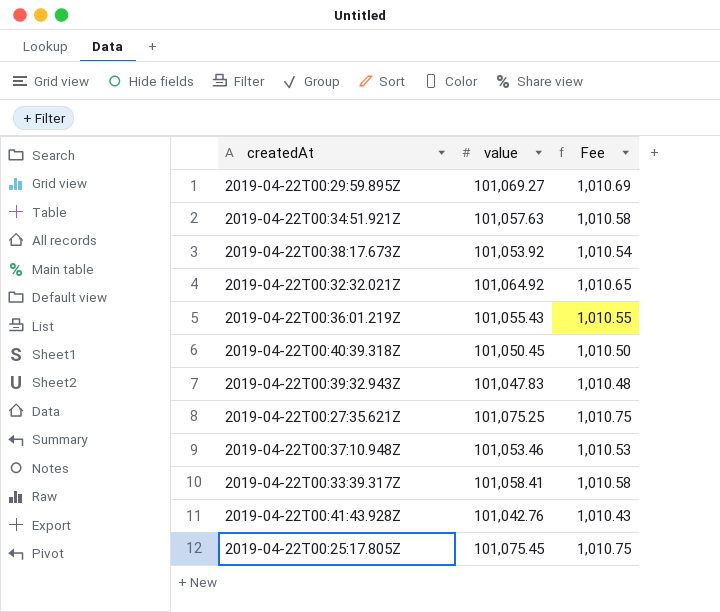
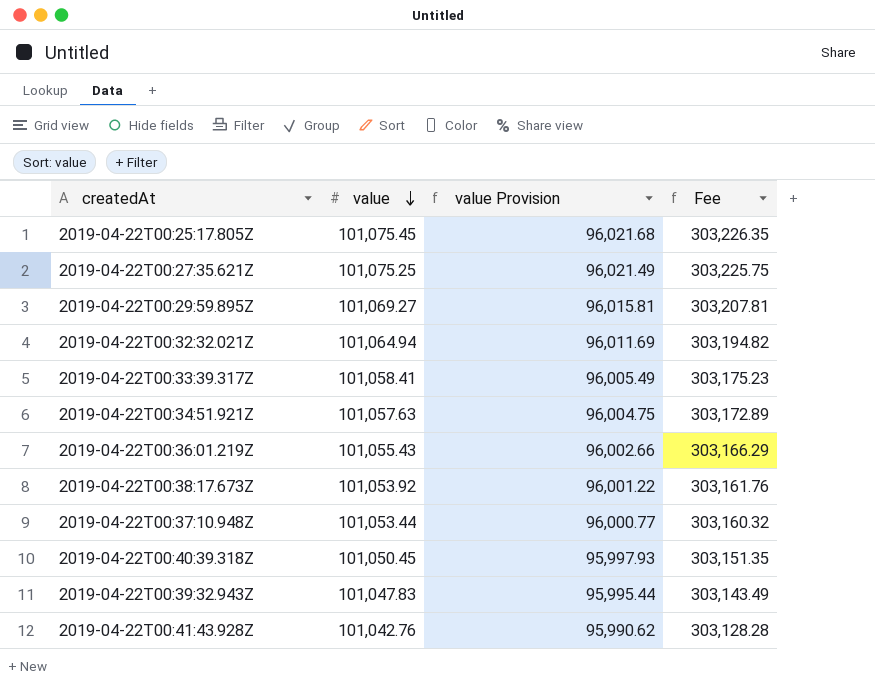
row order: none -> value descending
column value Provision | formula: none -> [value] * 0.95
column Fee | formula: [value] * 0.01 -> [value] * 3
2019-04-22T00:32:32.021Z | value: 101,064.92 -> 101,064.94
2019-04-22T00:37:10.948Z | value: 101,053.46 -> 101,053.44

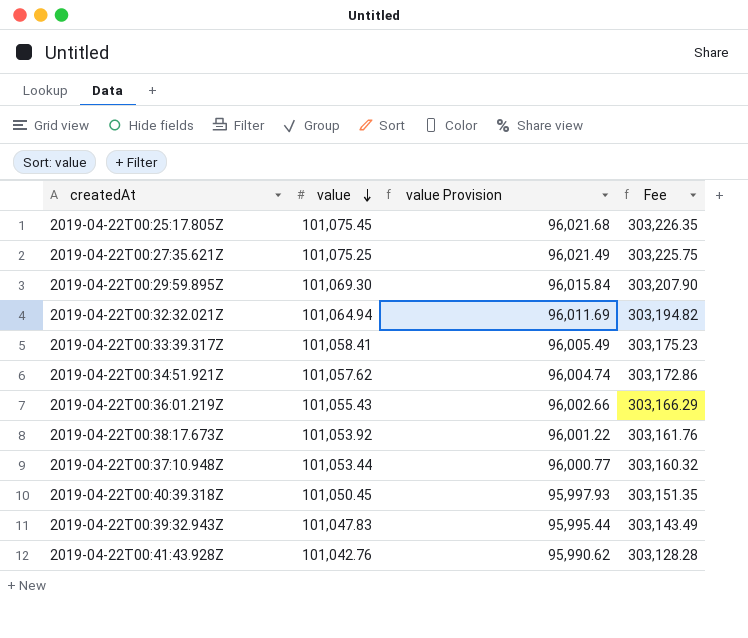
2019-04-22T00:29:59.895Z | value: 101,069.27 -> 101,069.30
2019-04-22T00:29:59.895Z | value Provision: 96,015.81 -> 96,015.84
2019-04-22T00:29:59.895Z | Fee: 303,207.81 -> 303,207.90
2019-04-22T00:34:51.921Z | value: 101,057.63 -> 101,057.62
2019-04-22T00:34:51.921Z | value Provision: 96,004.75 -> 96,004.74
2019-04-22T00:34:51.921Z | Fee: 303,172.89 -> 303,172.86

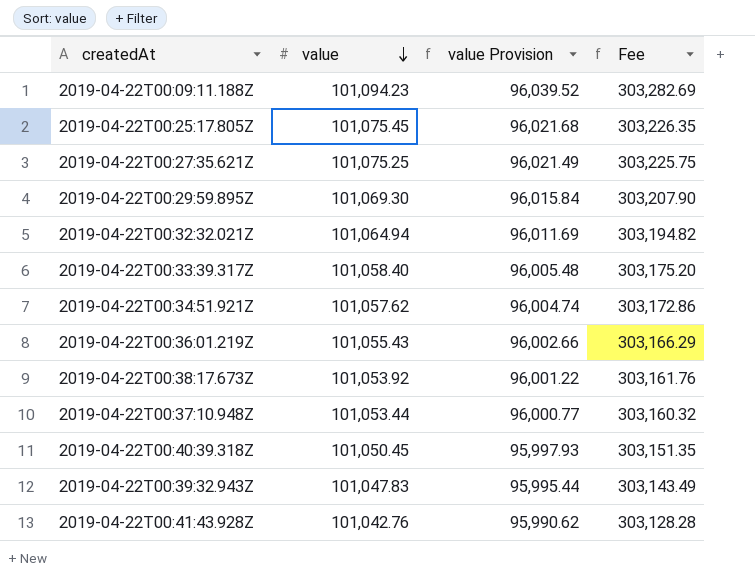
row 2019-04-22T00:09:11.188Z: none -> 101,094.23 | 96,039.52 | 303,282.69
2019-04-22T00:33:39.317Z | value: 101,058.41 -> 101,058.40
2019-04-22T00:33:39.317Z | value Provision: 96,005.49 -> 96,005.48
2019-04-22T00:33:39.317Z | Fee: 303,175.23 -> 303,175.20

